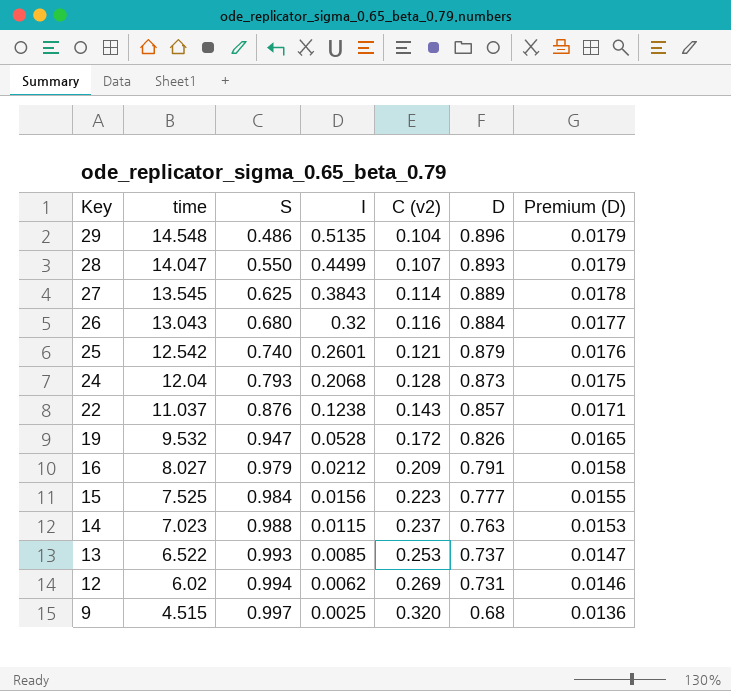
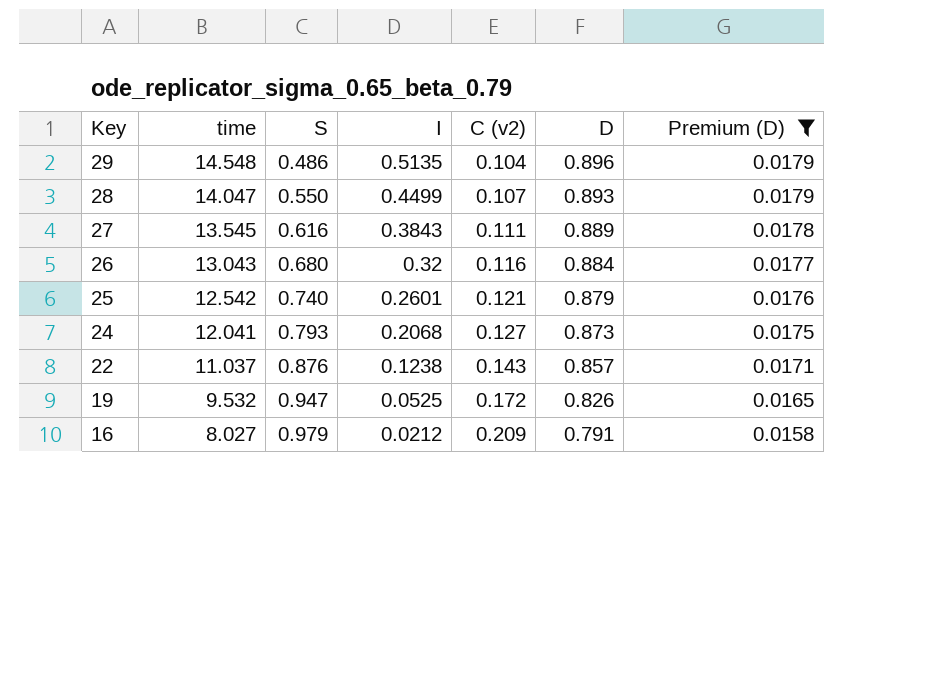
filter: none -> Premium (D) >= 0.0158
27 | S: 0.625 -> 0.616
27 | C (v2): 0.114 -> 0.111
24 | time: 12.04 -> 12.041
24 | C (v2): 0.128 -> 0.127
19 | I: 0.0528 -> 0.0525

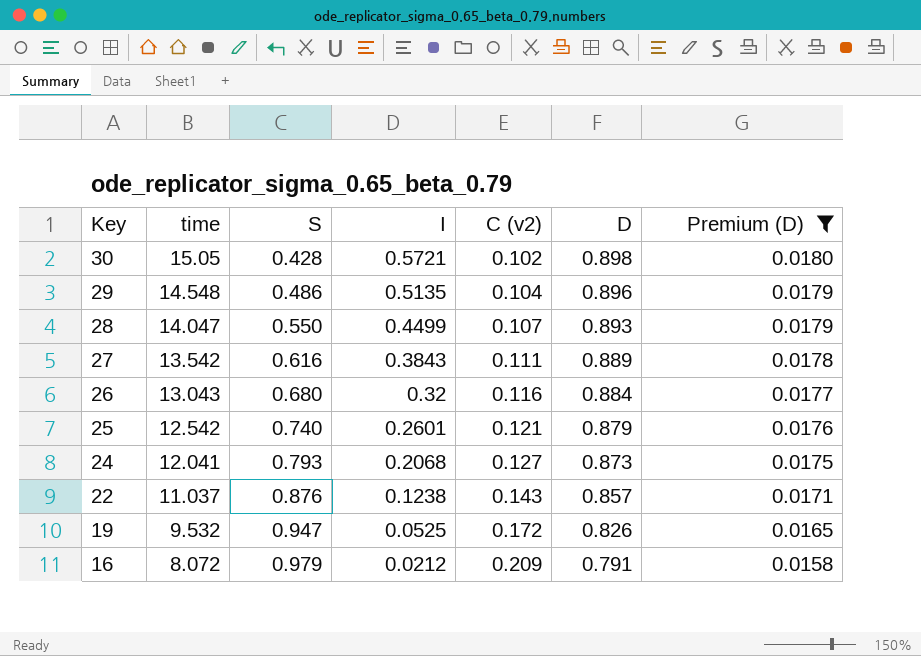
row 30: none -> 15.05 | 0.428 | 0.5721 | 0.102 | 0.898 | 0.0180
27 | time: 13.545 -> 13.542
16 | time: 8.027 -> 8.072

